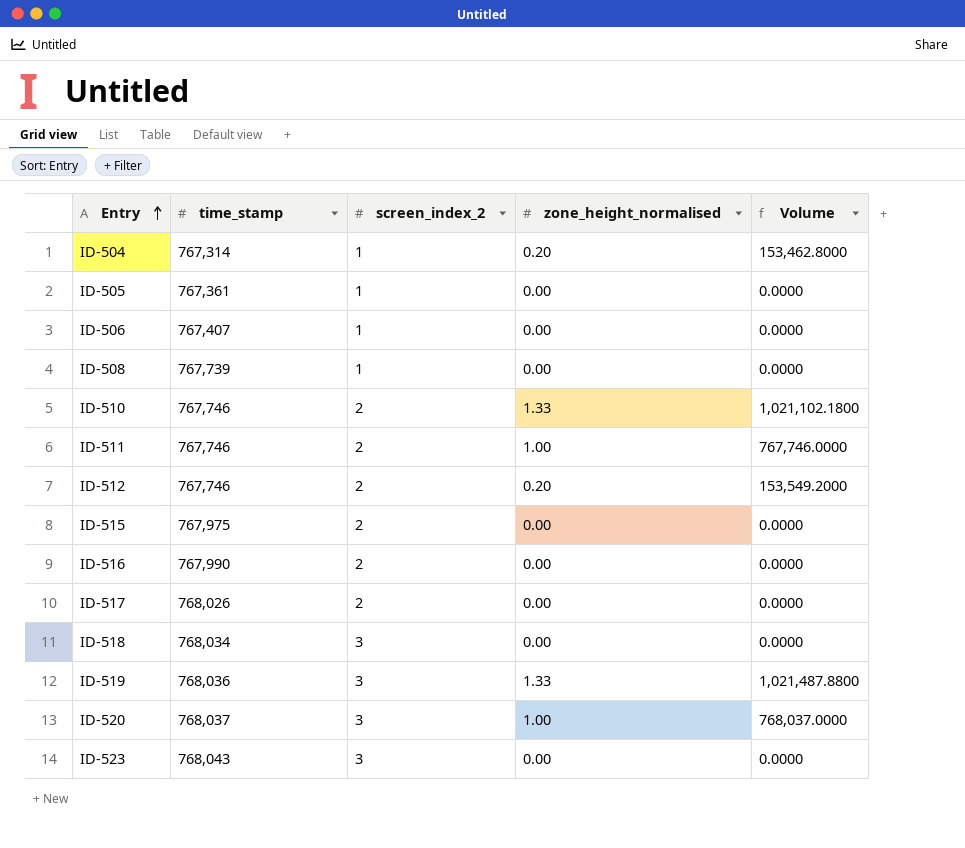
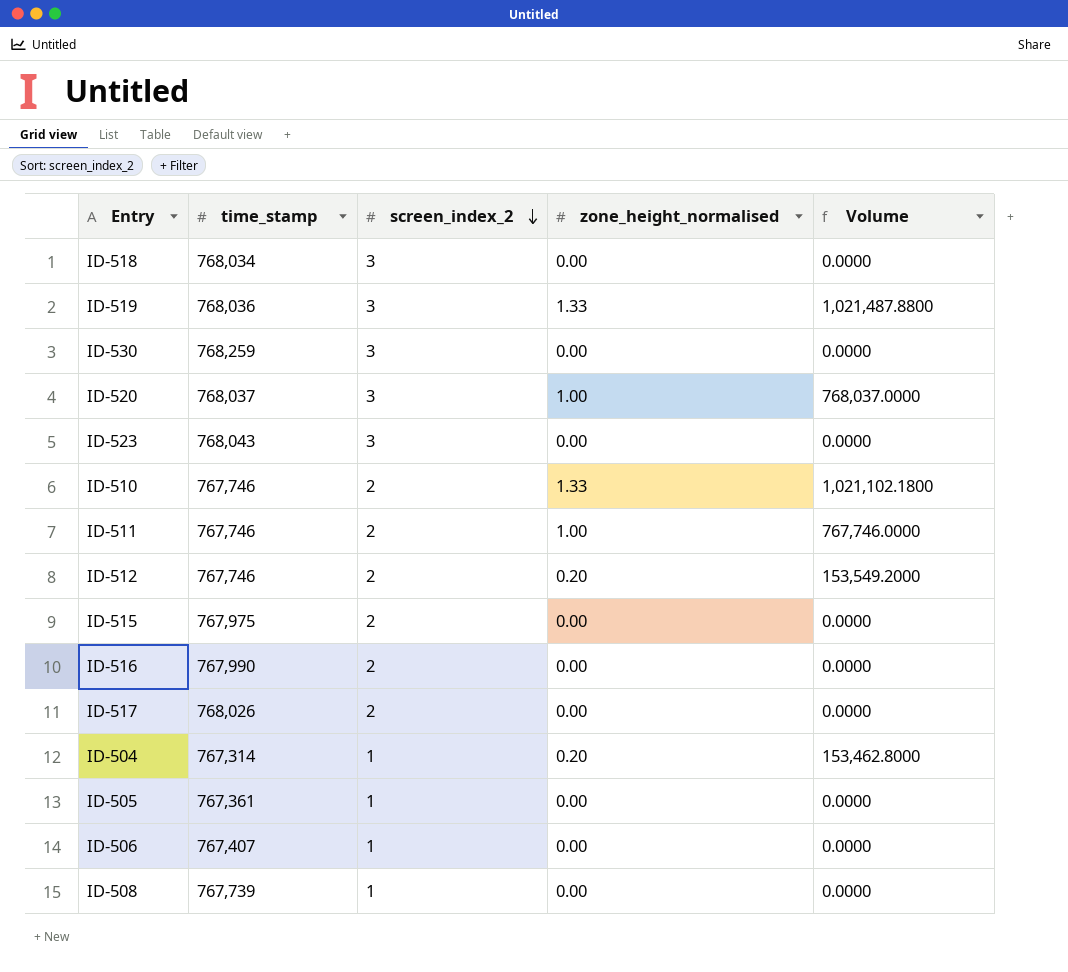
row order: Entry ascending -> screen_index_2 descending
row ID-530: none -> 768,259 | 3 | 0.00 | 0.0000

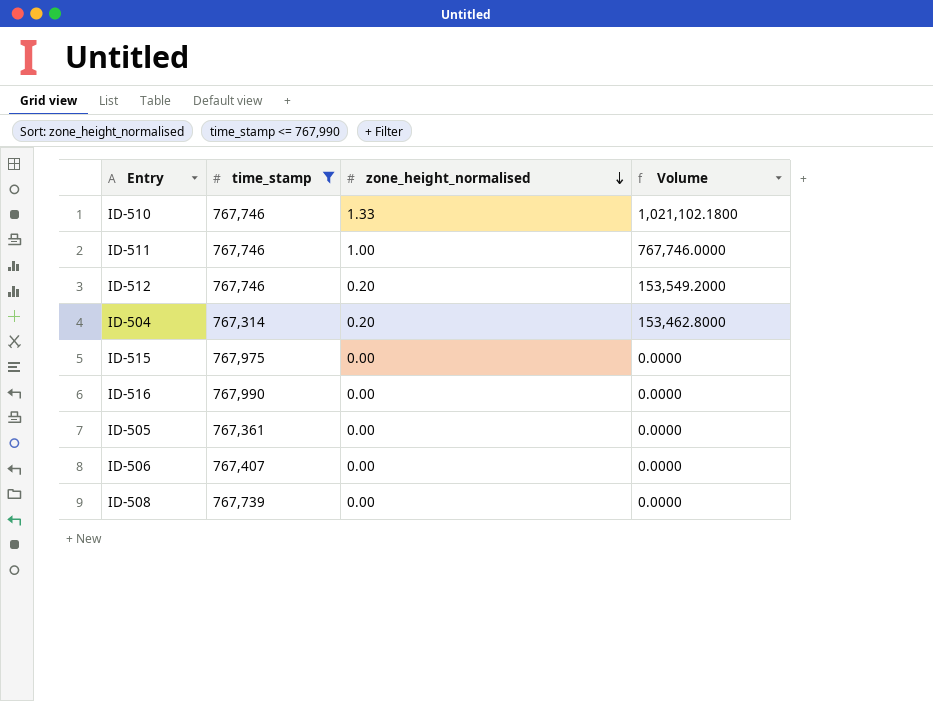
filter: none -> time_stamp <= 767,990
row order: screen_index_2 descending -> zone_height_normalised descending
column screen_index_2 | position: 3 -> none

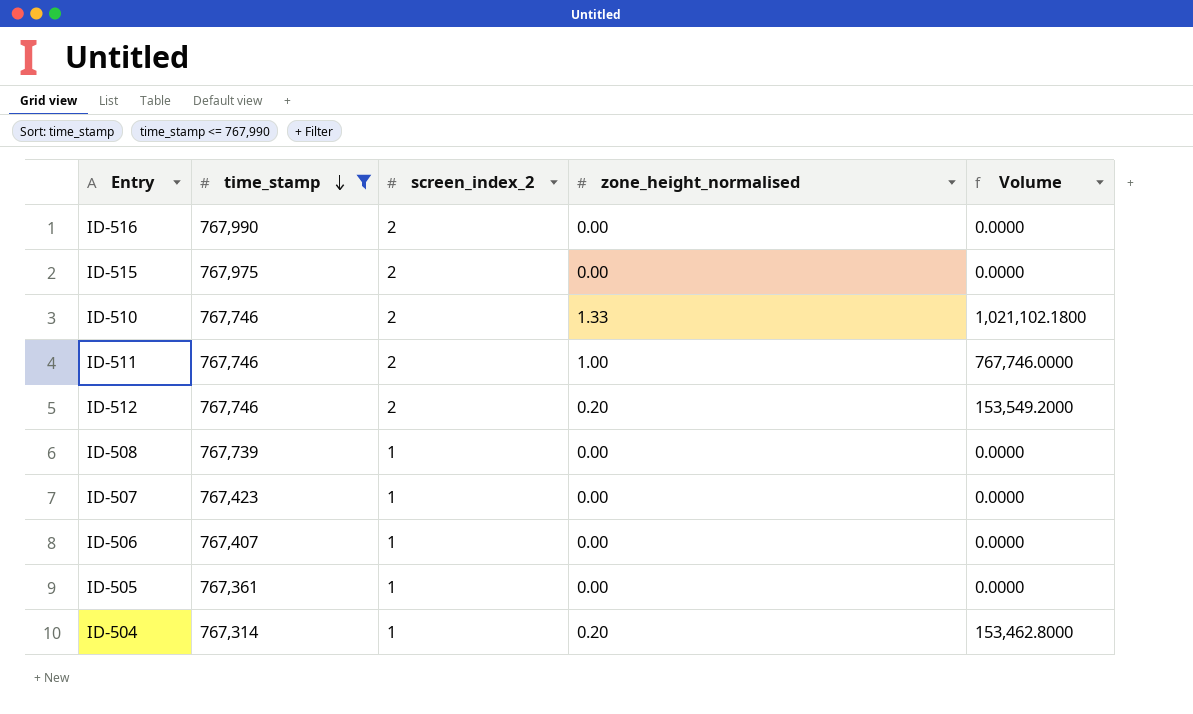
row order: zone_height_normalised descending -> time_stamp descending
column screen_index_2 | position: none -> 3
row ID-507: none -> 767,423 | 1 | 0.00 | 0.0000

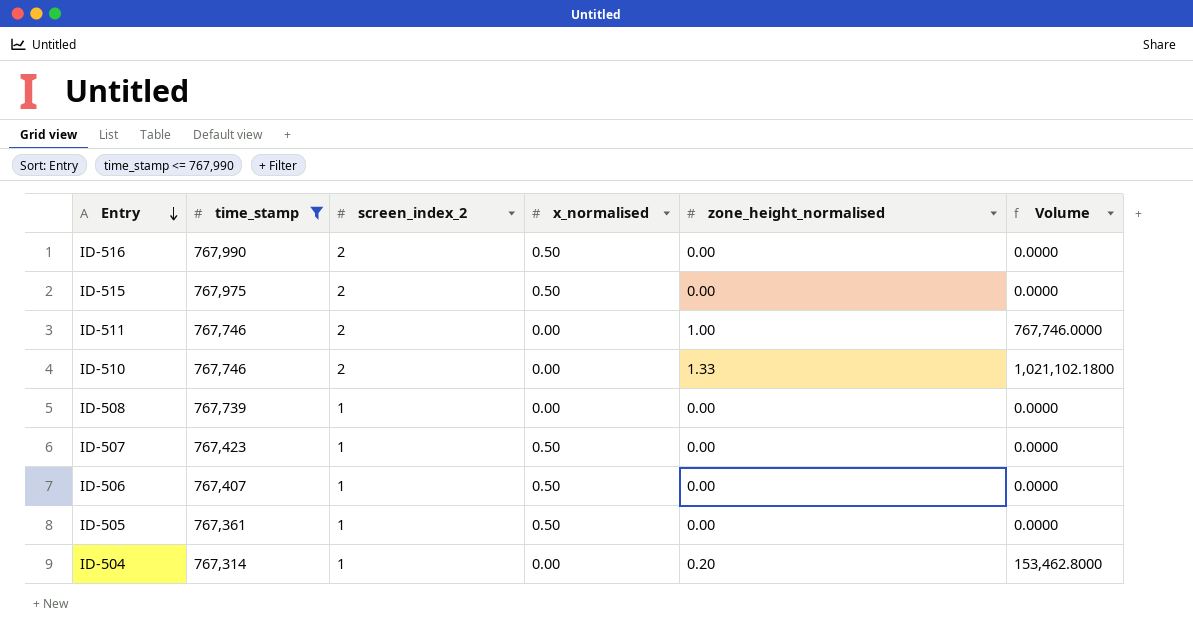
row order: time_stamp descending -> Entry descending
column x_normalised | position: none -> 4
row ID-512: 767,746 | 2 | 0.20 | 153,549.2000 -> none

